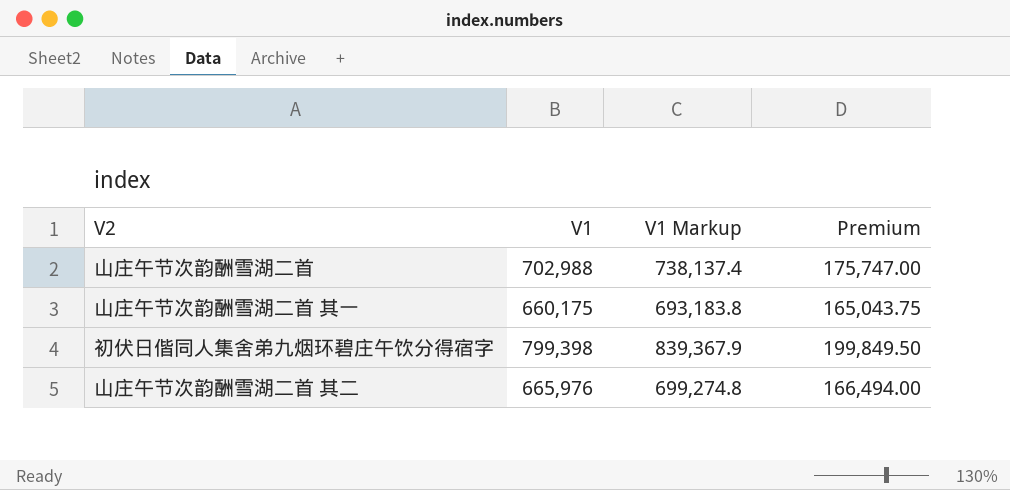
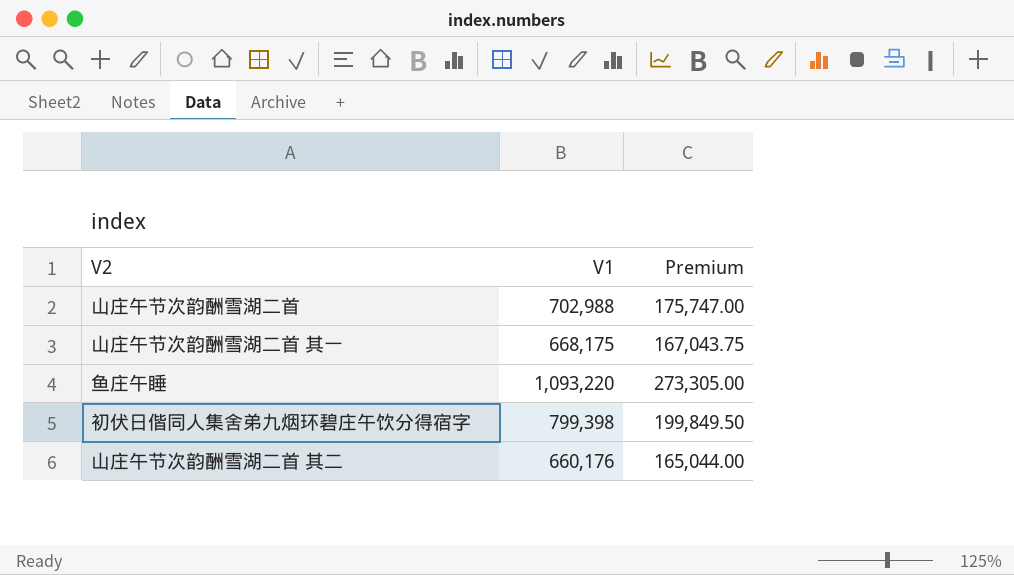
column V1 Markup | formula: [V1] * 1.05 -> none
山庄午节次韵酬雪湖二首 其一 | V1: 660,175 -> 668,175
山庄午节次韵酬雪湖二首 其一 | Premium: 165,043.75 -> 167,043.75
row 鱼庄午睡: none -> 1,093,220 | 273,305.00
山庄午节次韵酬雪湖二首 其二 | V1: 665,976 -> 660,176
山庄午节次韵酬雪湖二首 其二 | Premium: 166,494.00 -> 165,044.00

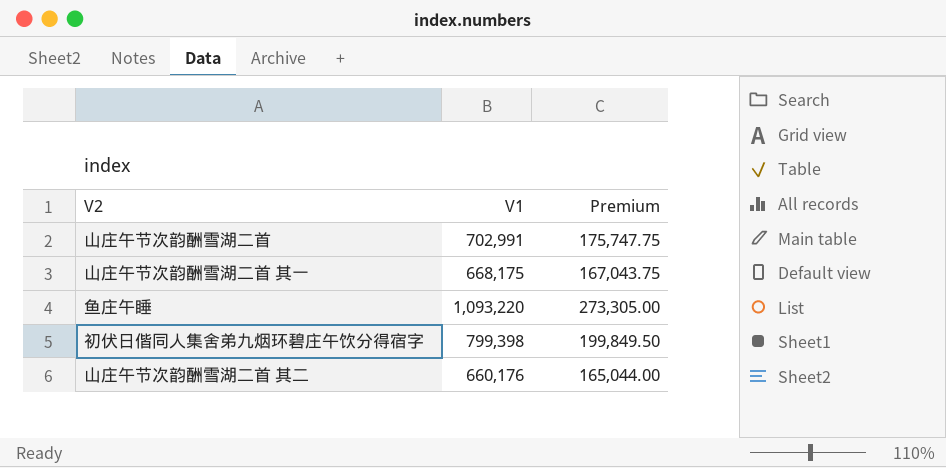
山庄午节次韵酬雪湖二首 | V1: 702,988 -> 702,991
山庄午节次韵酬雪湖二首 | Premium: 175,747.00 -> 175,747.75

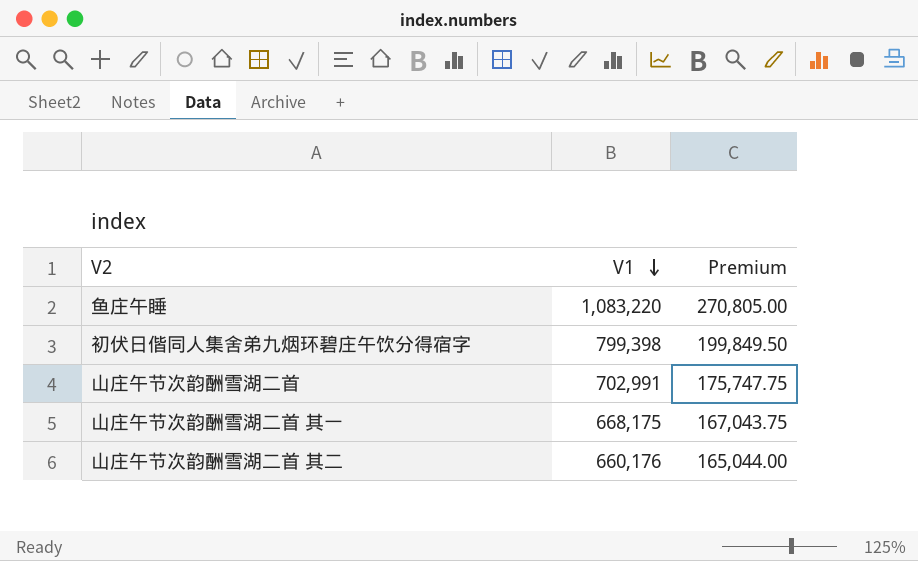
row order: none -> V1 descending
鱼庄午睡 | V1: 1,093,220 -> 1,083,220
鱼庄午睡 | Premium: 273,305.00 -> 270,805.00

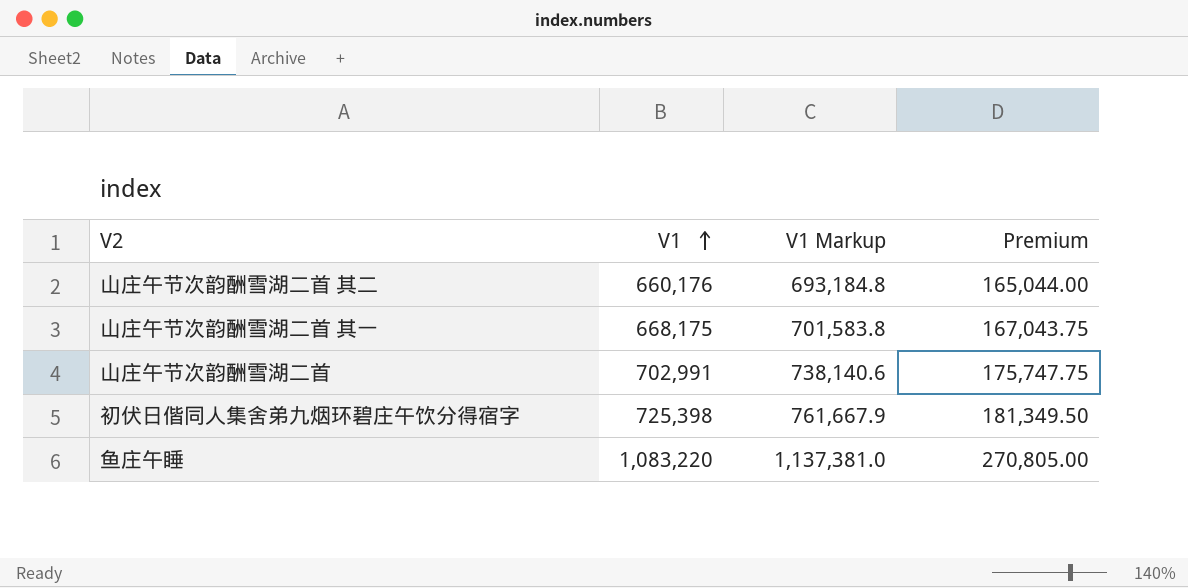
row order: V1 descending -> V1 ascending
column V1 Markup | formula: none -> [V1] * 1.05
初伏日偕同人集舍弟九烟环碧庄午饮分得宿字 | V1: 799,398 -> 725,398
初伏日偕同人集舍弟九烟环碧庄午饮分得宿字 | Premium: 199,849.50 -> 181,349.50

